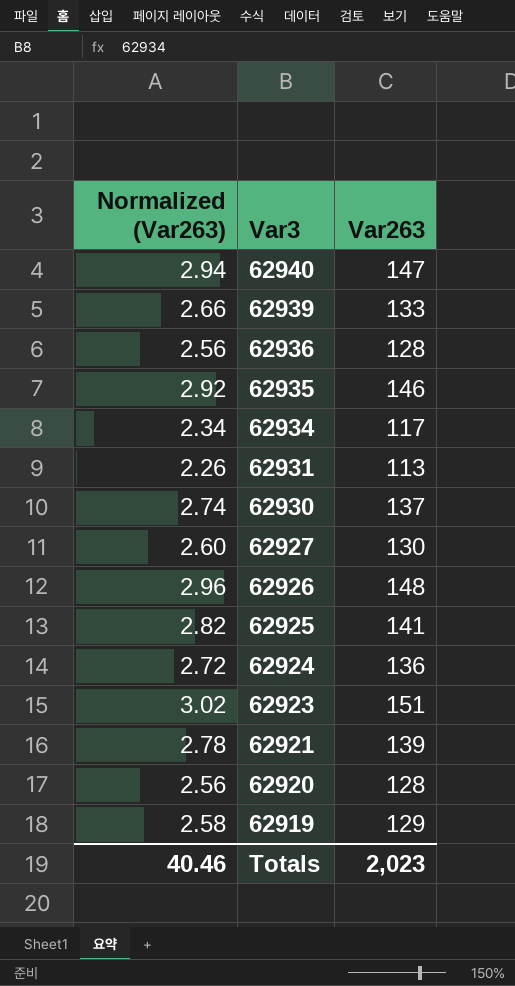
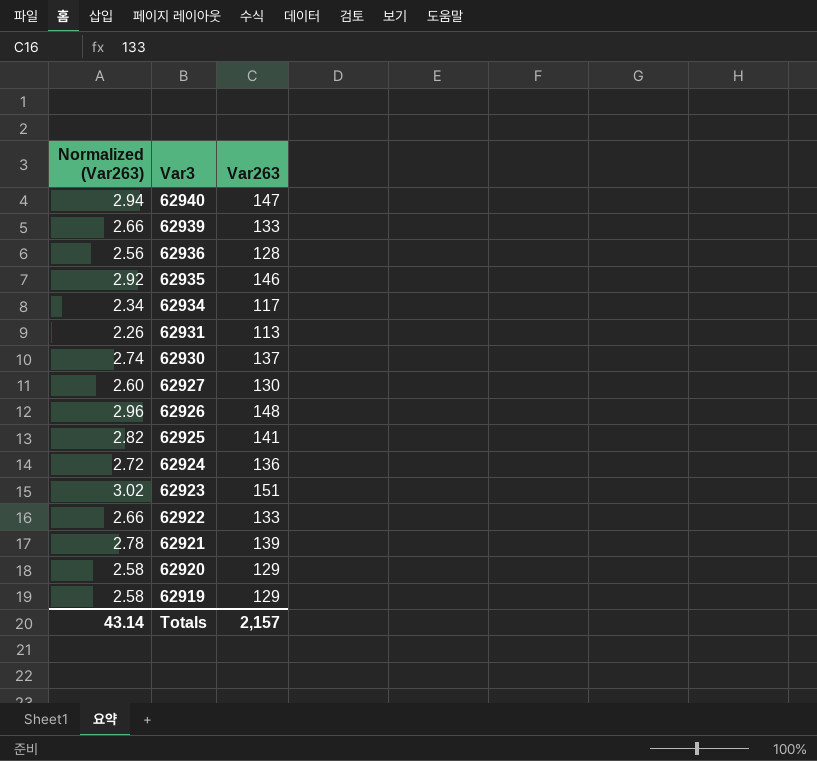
row 62922: none -> 2.66 | 133
62920 | Normalized (Var263): 2.56 -> 2.58
62920 | Var263: 128 -> 129
Totals | Normalized (Var263): 40.46 -> 43.14
Totals | Var263: 2,023 -> 2,157

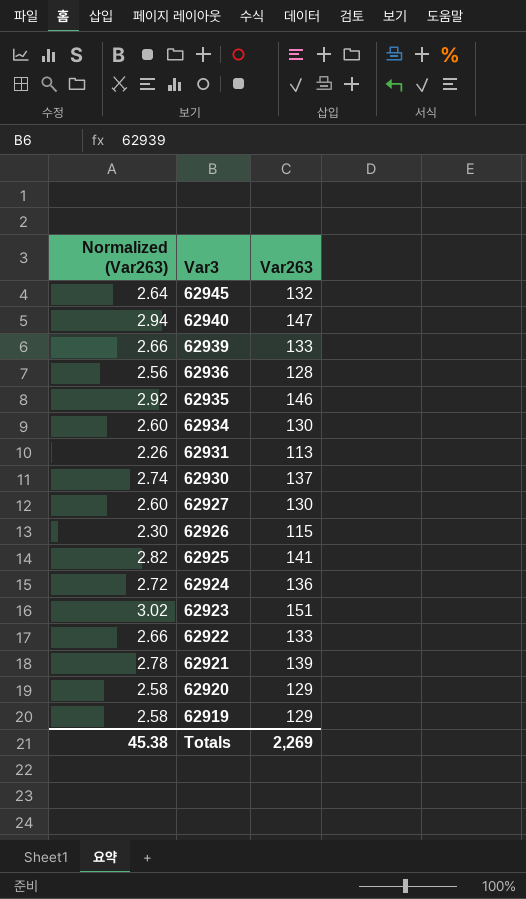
row 62945: none -> 2.64 | 132
62934 | Normalized (Var263): 2.34 -> 2.60
62934 | Var263: 117 -> 130
62926 | Normalized (Var263): 2.96 -> 2.30
62926 | Var263: 148 -> 115
Totals | Normalized (Var263): 43.14 -> 45.38
Totals | Var263: 2,157 -> 2,269

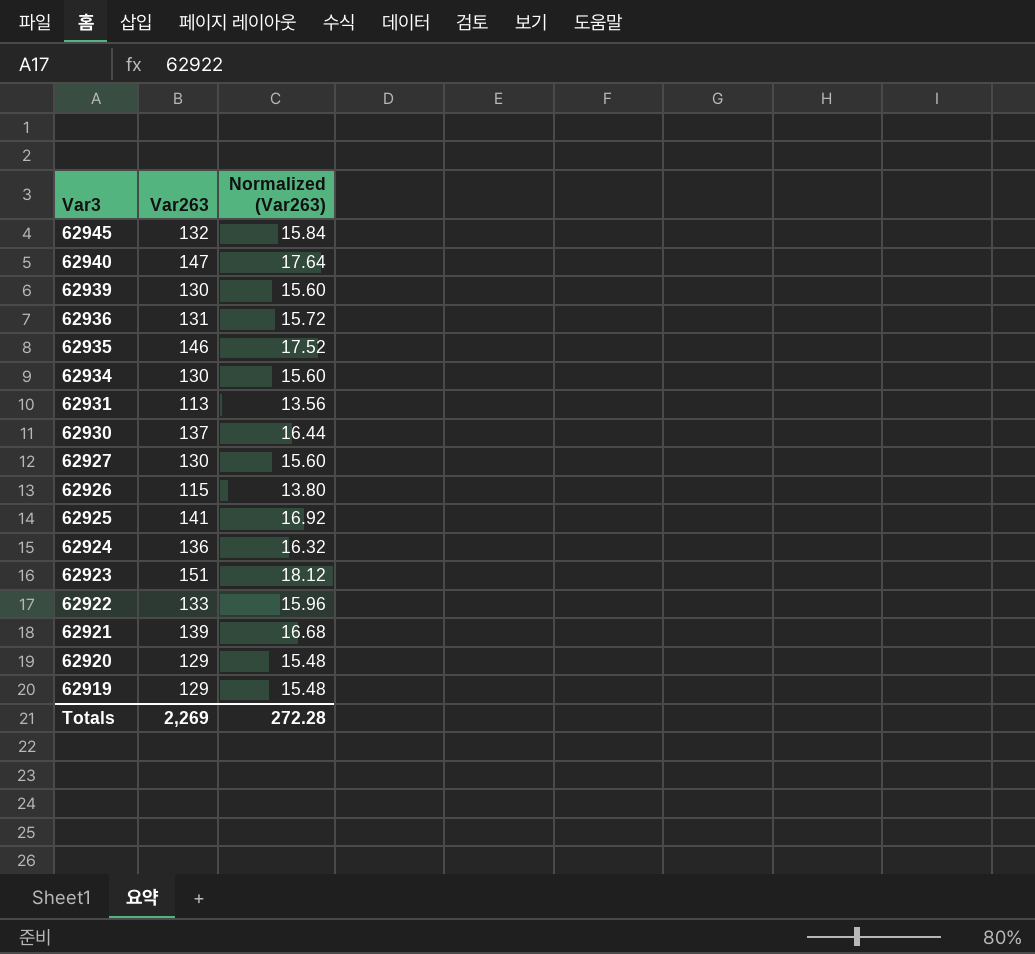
column Normalized (Var263) | formula: [Var263] * 0.02 -> [Var263] * 0.12
column Normalized (Var263) | position: 1 -> 3
62939 | Var263: 133 -> 130
62936 | Var263: 128 -> 131
Totals | Normalized (Var263): 45.38 -> 272.28

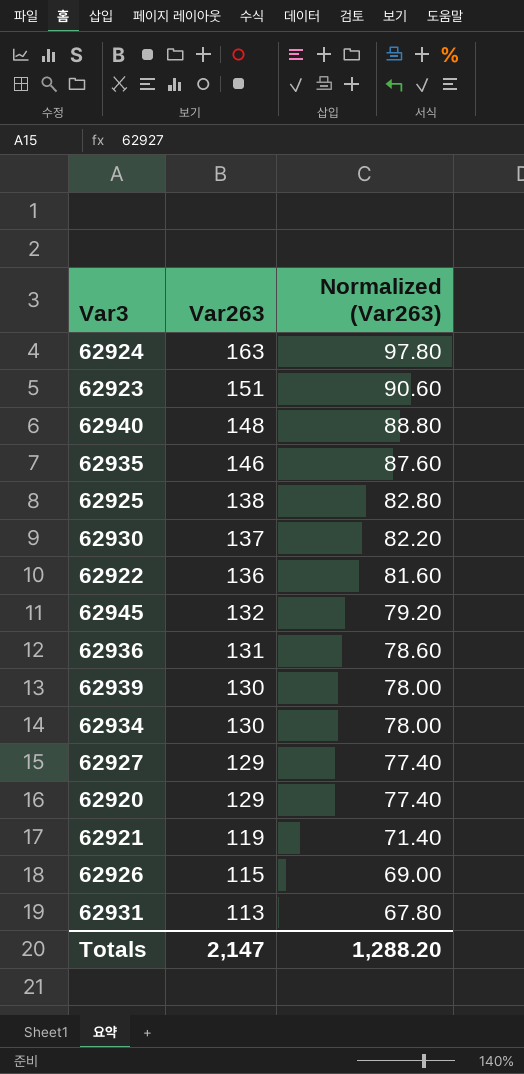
row order: Var3 descending -> Var263 descending
column Normalized (Var263) | formula: [Var263] * 0.12 -> [Var263] * 0.6
row 62919: 129 | 15.48 -> none
62924 | Var263: 136 -> 163
62940 | Var263: 147 -> 148
62925 | Var263: 141 -> 138
62922 | Var263: 133 -> 136
62927 | Var263: 130 -> 129
62921 | Var263: 139 -> 119
Totals | Var263: 2,269 -> 2,147
Totals | Normalized (Var263): 272.28 -> 1,288.20

